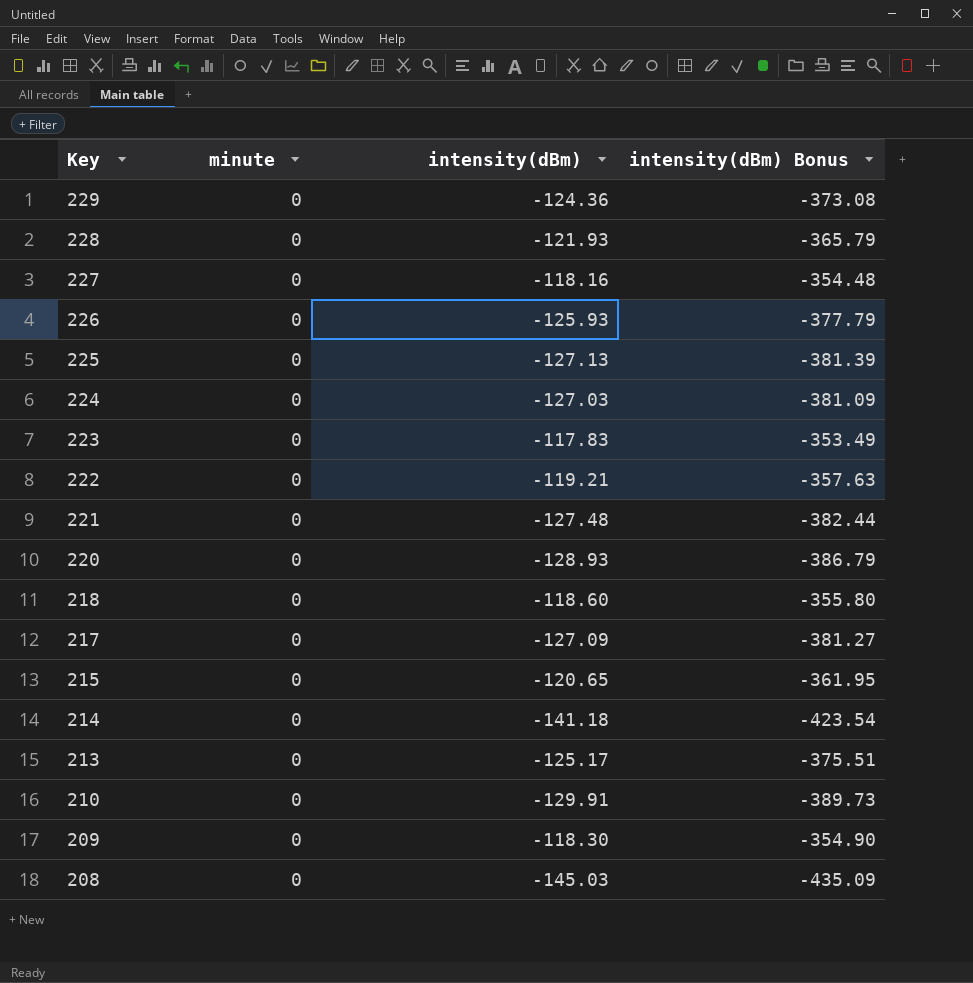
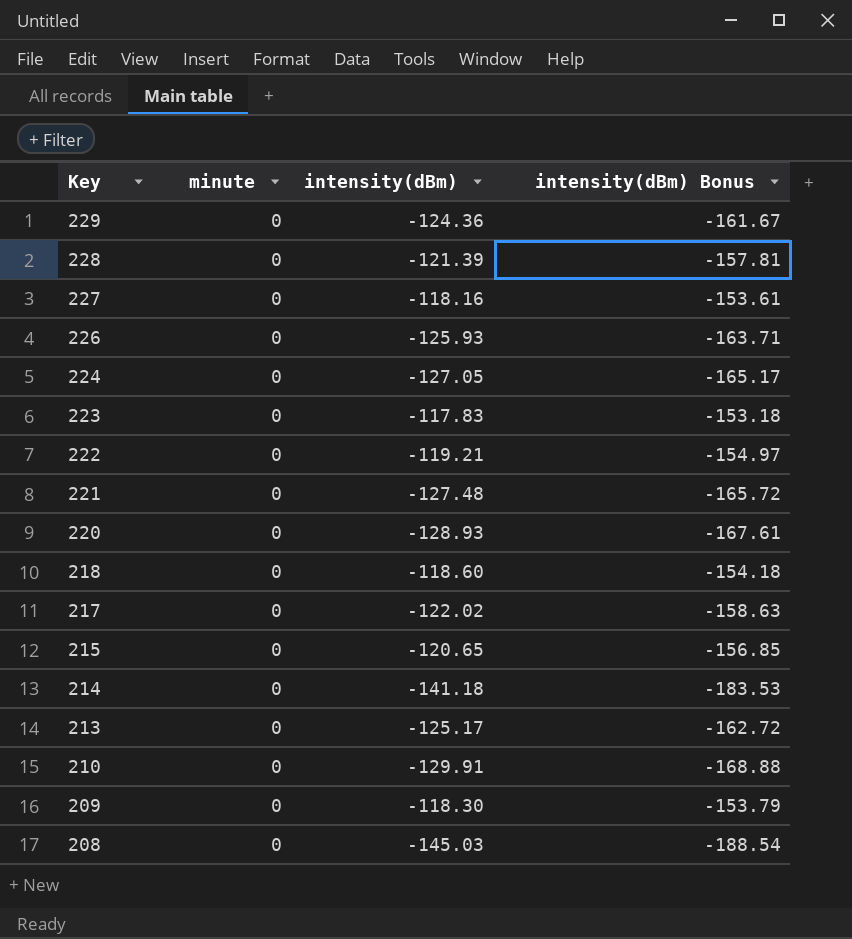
column intensity(dBm) Bonus | formula: [intensity(dBm)] * 3 -> [intensity(dBm)] * 1.3
row 225: 0 | -127.13 | -381.39 -> none
228 | intensity(dBm): -121.93 -> -121.39
224 | intensity(dBm): -127.03 -> -127.05
217 | intensity(dBm): -127.09 -> -122.02

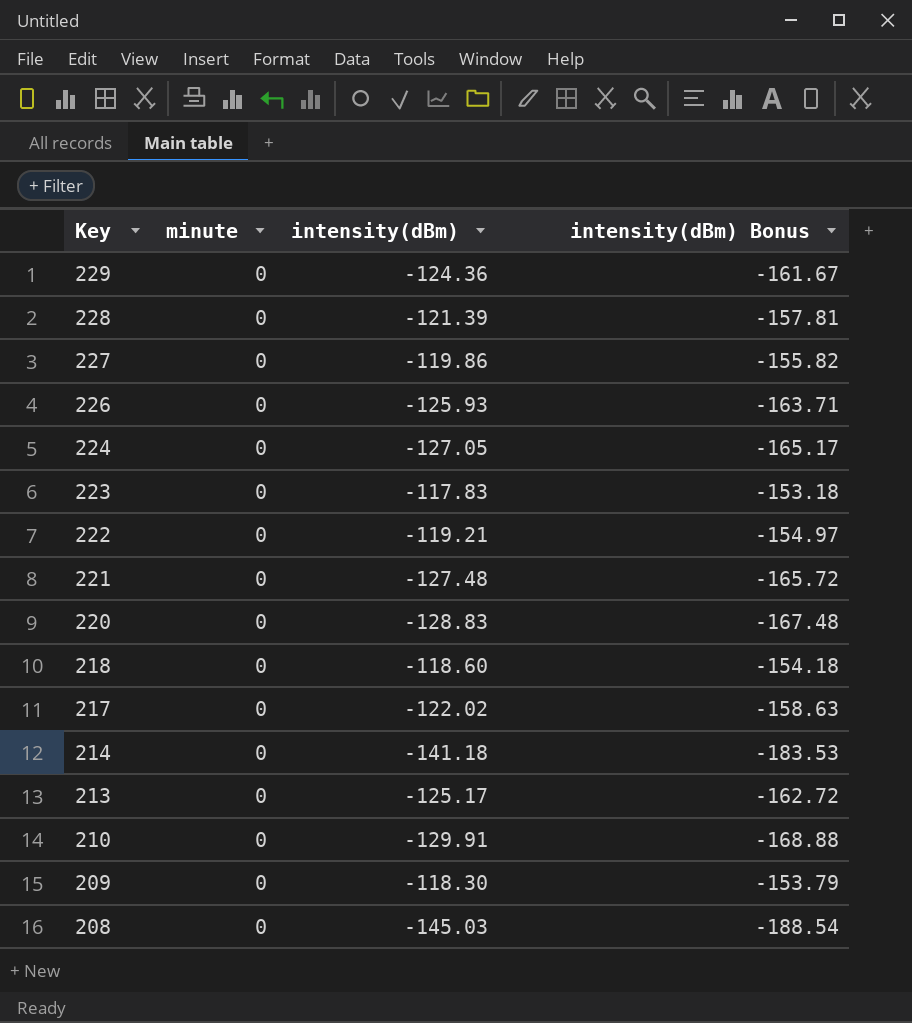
row 215: 0 | -120.65 | -156.85 -> none
227 | intensity(dBm): -118.16 -> -119.86
227 | intensity(dBm) Bonus: -153.61 -> -155.82
220 | intensity(dBm): -128.93 -> -128.83
220 | intensity(dBm) Bonus: -167.61 -> -167.48

